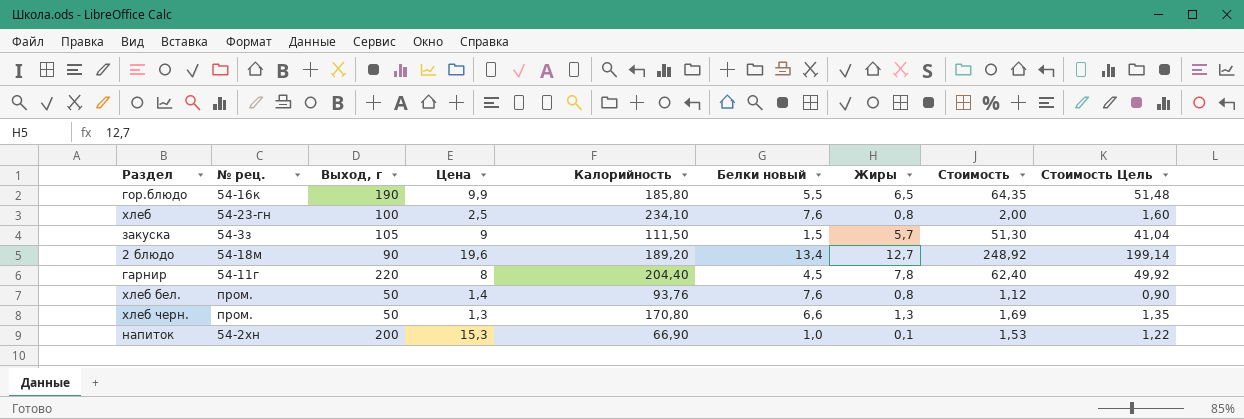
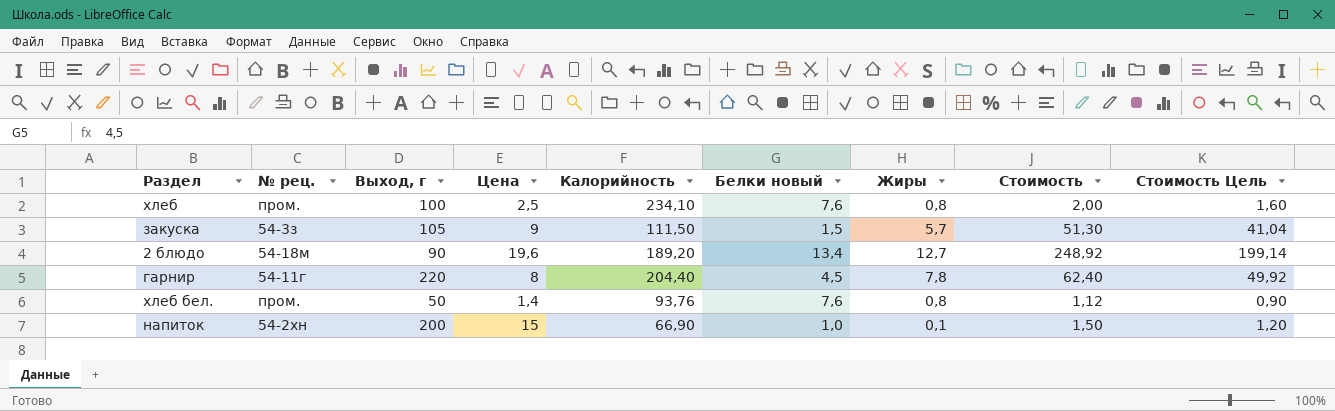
row гор.блюдо: 54-16к | 190 | 9,9 | 185,80 | 5,5 | 6,5 | 64,35 | 51,48 -> none
row хлеб черн.: пром. | 50 | 1,3 | 170,80 | 6,6 | 1,3 | 1,69 | 1,35 -> none
хлеб | № рец.: 54-23-гн -> пром.
напиток | Цена: 15,3 -> 15
напиток | Стоимость: 1,53 -> 1,50
напиток | Стоимость Цель: 1,22 -> 1,20

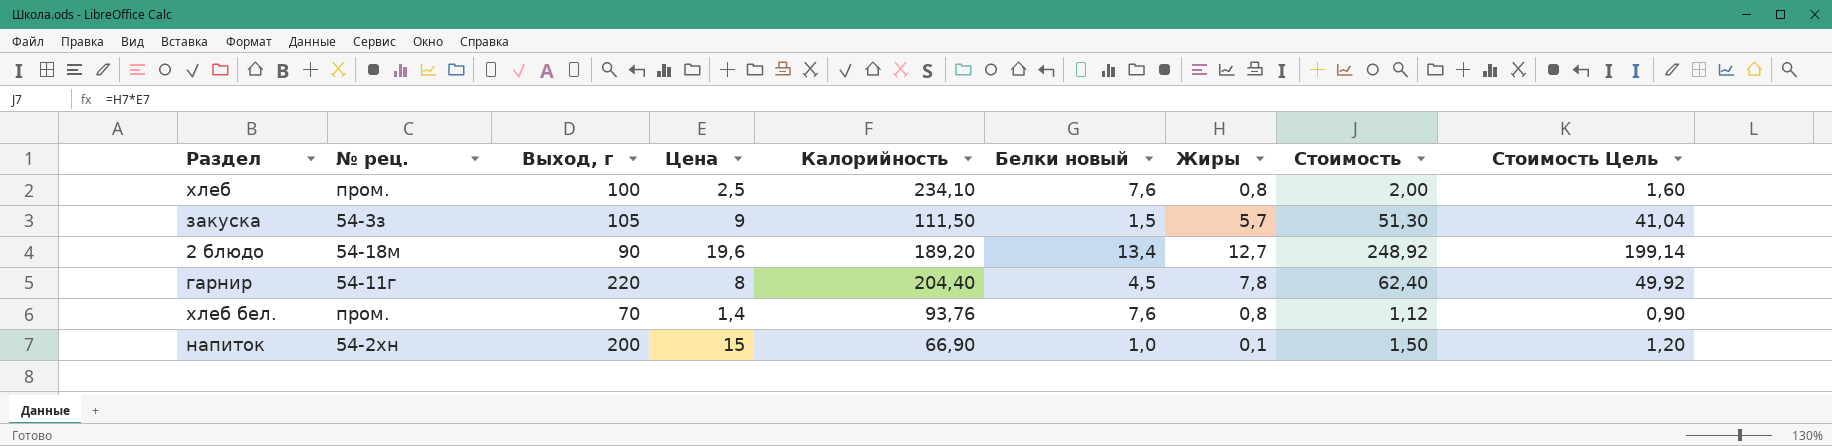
хлеб бел. | Выход, г: 50 -> 70

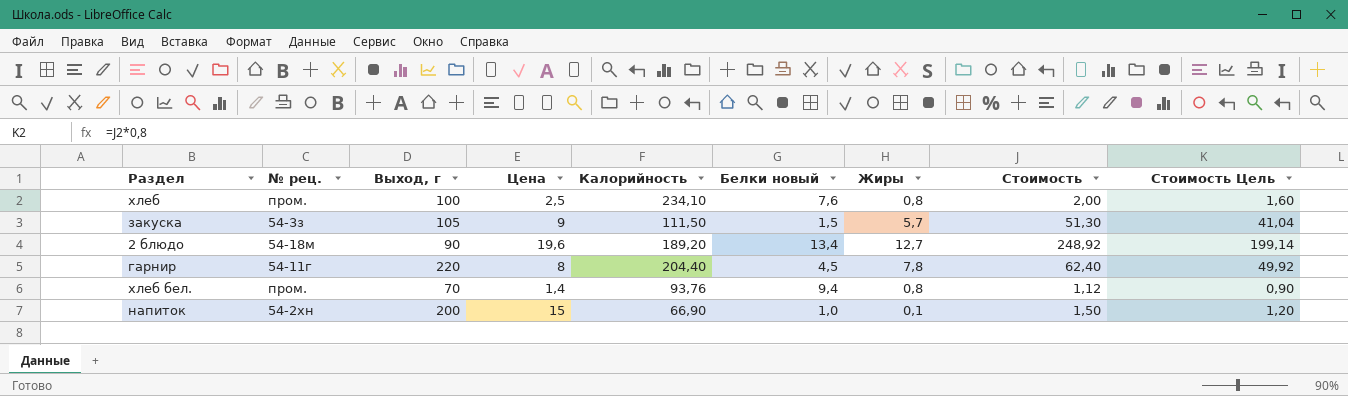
хлеб бел. | Белки новый: 7,6 -> 9,4

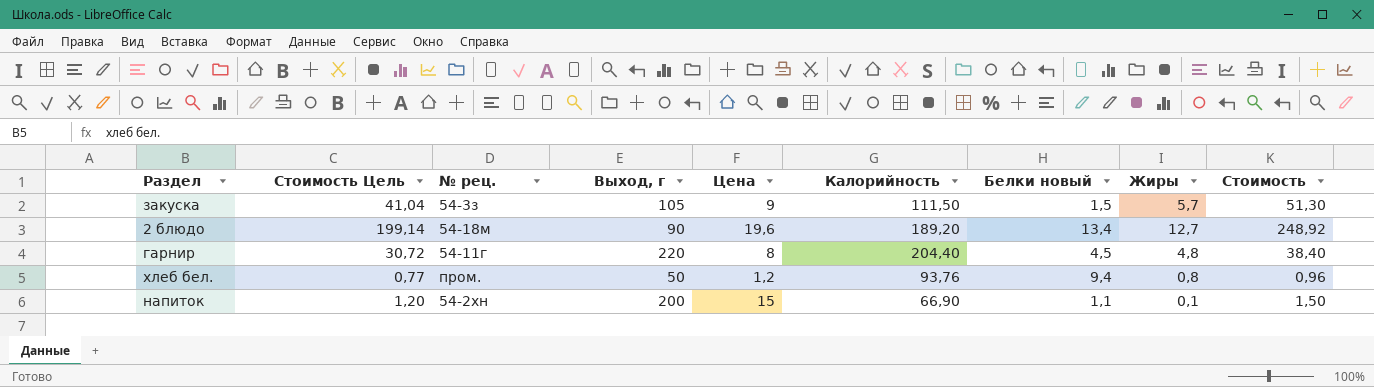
column Стоимость Цель | position: 9 -> 2
row хлеб: пром. | 100 | 2,5 | 234,10 | 7,6 | 0,8 | 2,00 | 1,60 -> none
гарнир | Стоимость Цель: 49,92 -> 30,72
гарнир | Жиры: 7,8 -> 4,8
гарнир | Стоимость: 62,40 -> 38,40
хлеб бел. | Стоимость Цель: 0,90 -> 0,77
хлеб бел. | Выход, г: 70 -> 50
хлеб бел. | Цена: 1,4 -> 1,2
хлеб бел. | Стоимость: 1,12 -> 0,96
напиток | Белки новый: 1,0 -> 1,1

